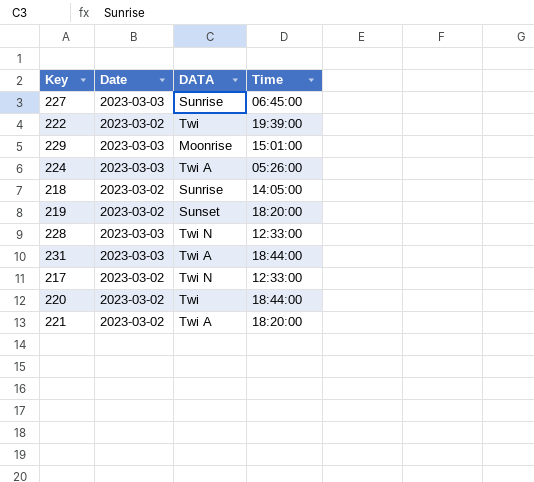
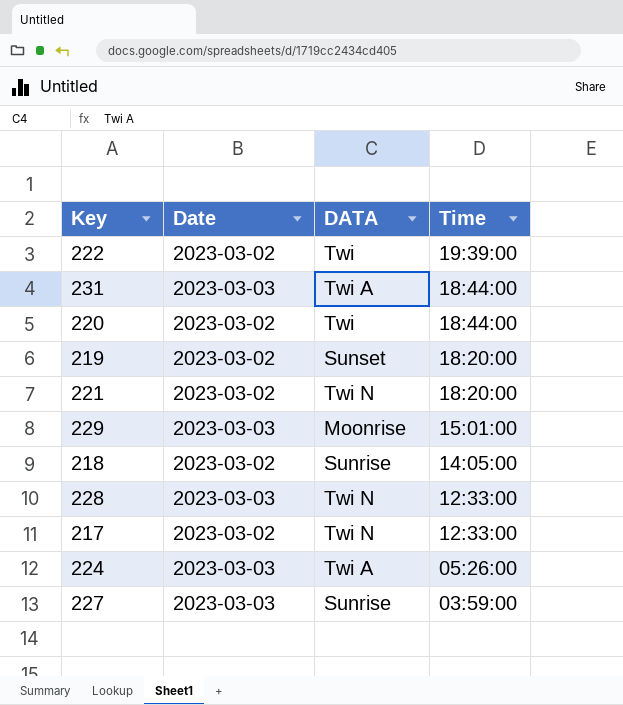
row order: none -> Time descending
221 | DATA: Twi A -> Twi N
227 | Time: 06:45:00 -> 03:59:00

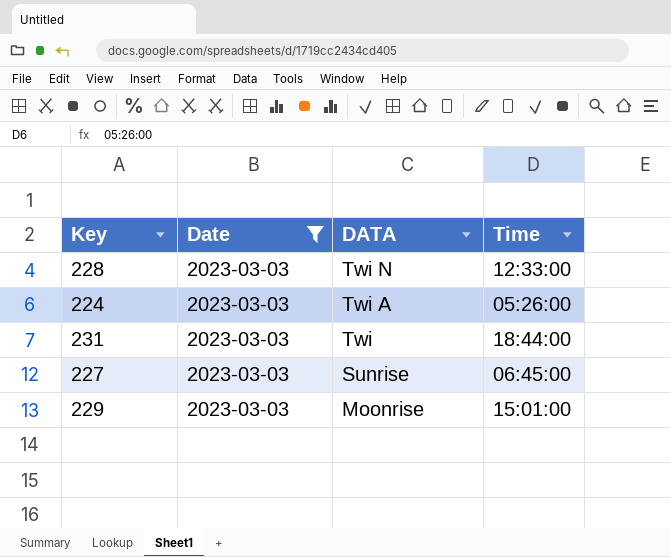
filter: none -> Date = 2023-03-03
row order: Time descending -> DATA descending
231 | DATA: Twi A -> Twi
227 | Time: 03:59:00 -> 06:45:00

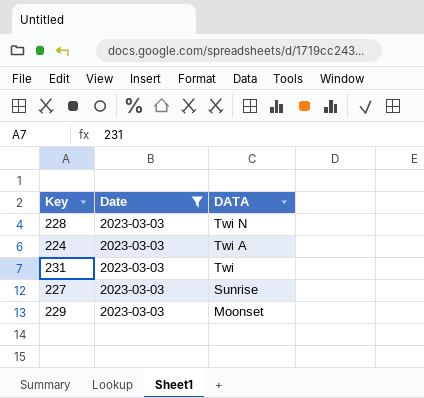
column Time | position: 4 -> none
229 | DATA: Moonrise -> Moonset

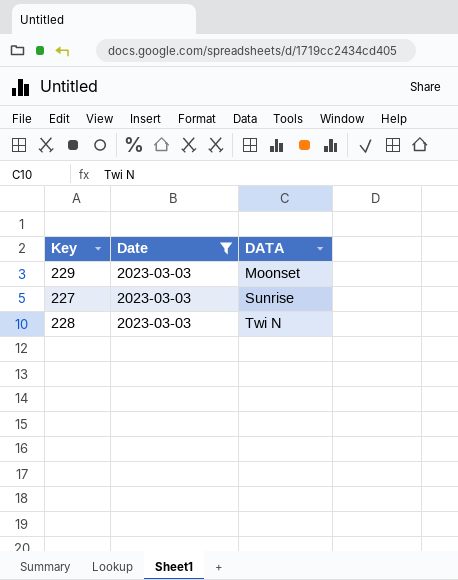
row order: DATA descending -> DATA ascending
row 224: 2023-03-03 | Twi A -> none
row 231: 2023-03-03 | Twi -> none

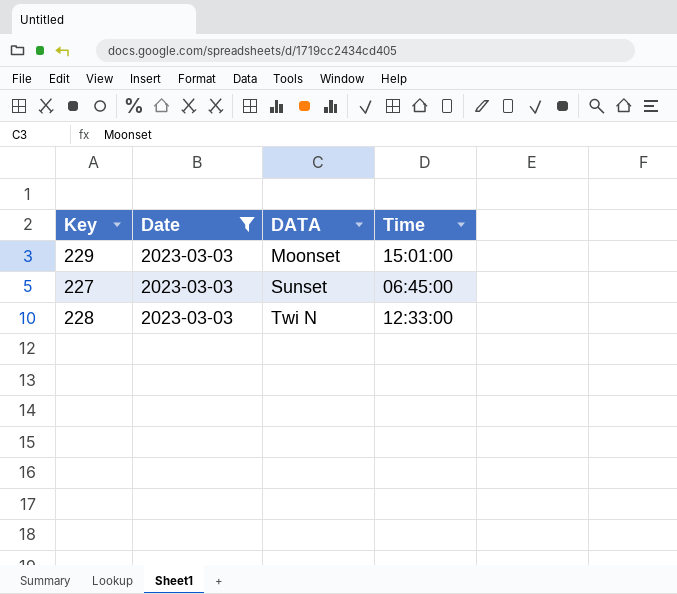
column Time | position: none -> 4
227 | DATA: Sunrise -> Sunset

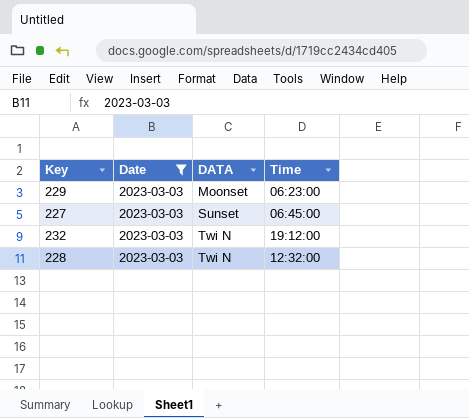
229 | Time: 15:01:00 -> 06:23:00
row 232: none -> 2023-03-03 | Twi N | 19:12:00
228 | Time: 12:33:00 -> 12:32:00

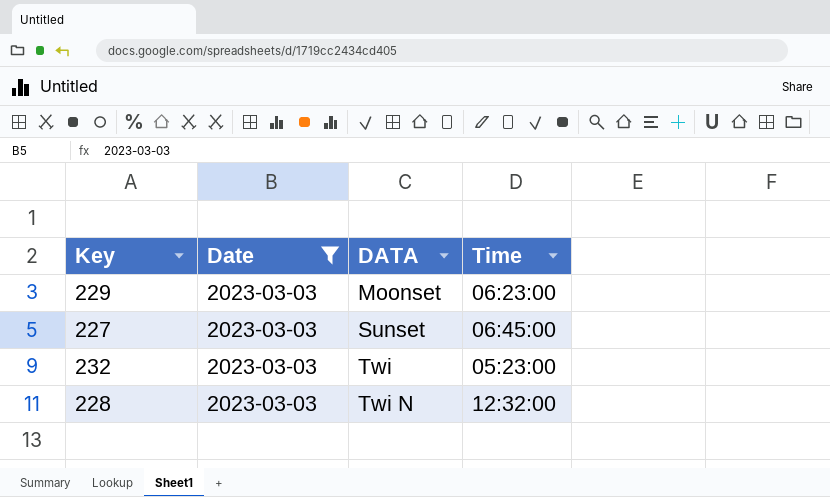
232 | DATA: Twi N -> Twi
232 | Time: 19:12:00 -> 05:23:00

